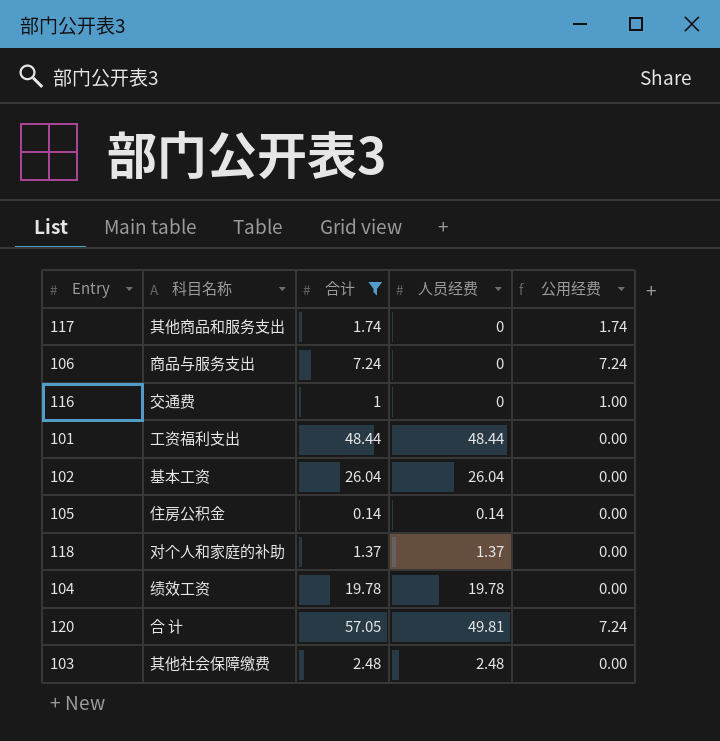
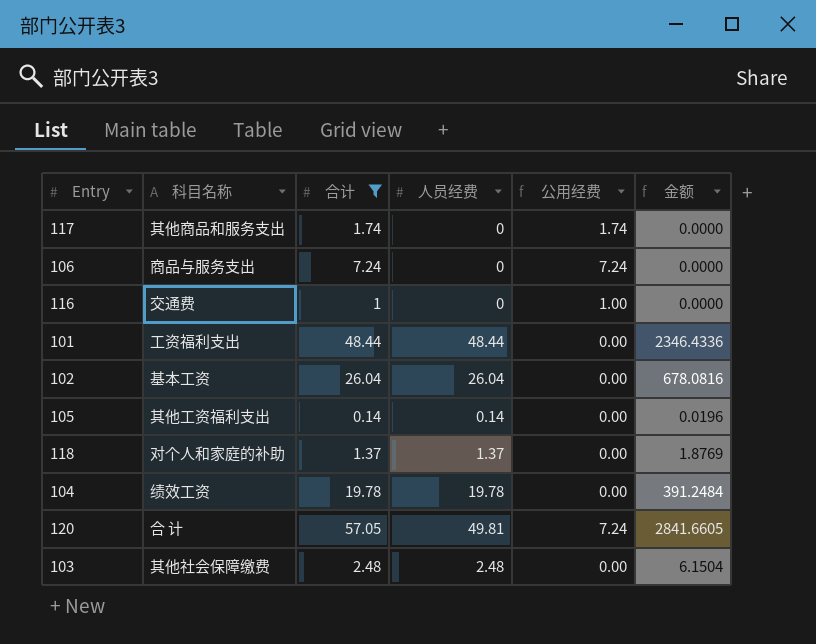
column 金额 | formula: none -> [合计] * [人员经费]
105 | 科目名称: 住房公积金 -> 其他工资福利支出

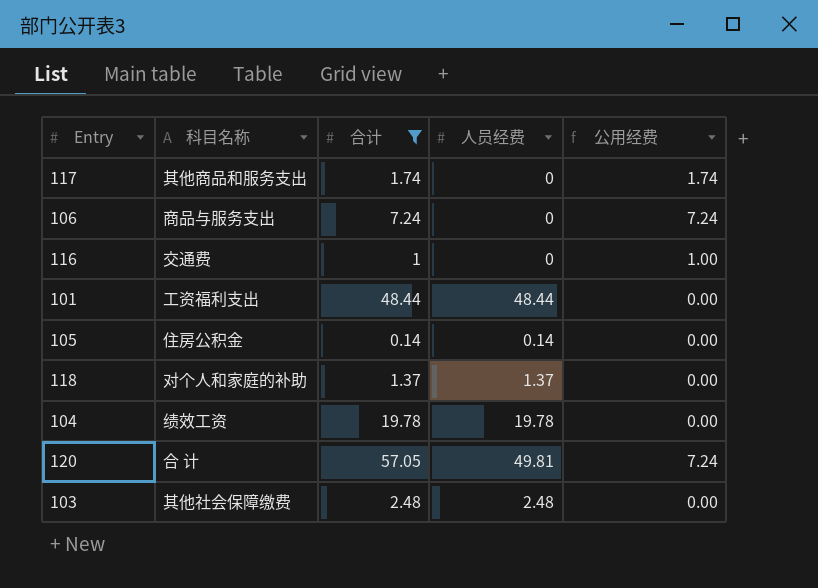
column 金额 | formula: [合计] * [人员经费] -> none
row 102: 基本工资 | 26.04 | 26.04 | 0.00 | 678.0816 -> none
105 | 科目名称: 其他工资福利支出 -> 住房公积金

